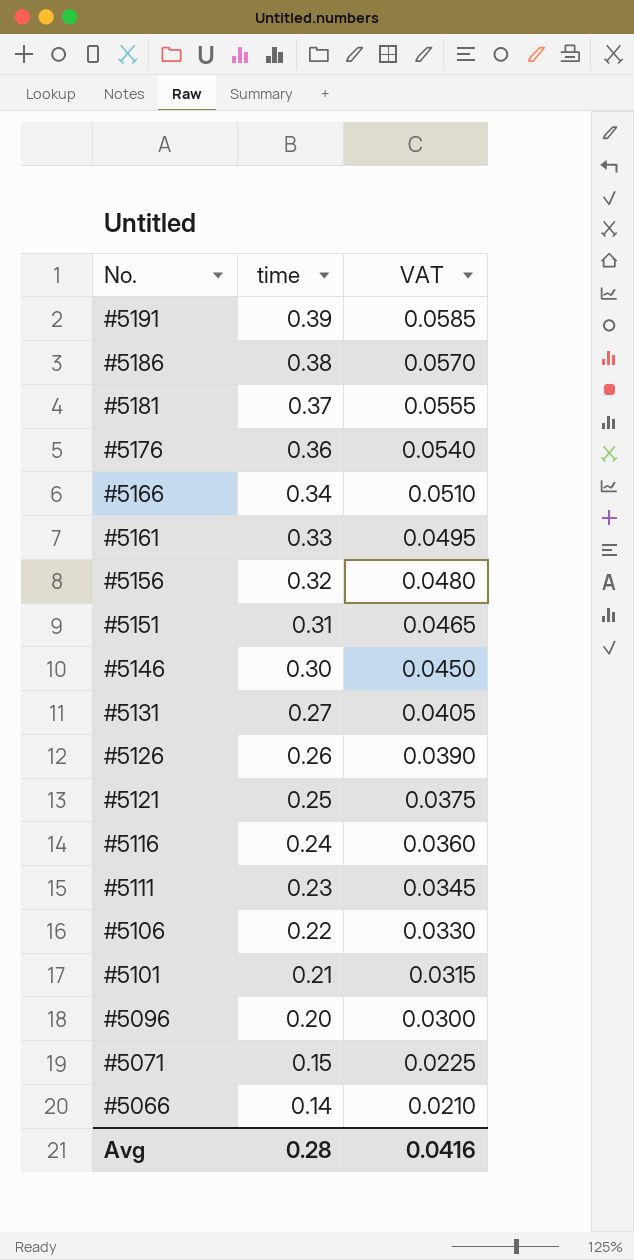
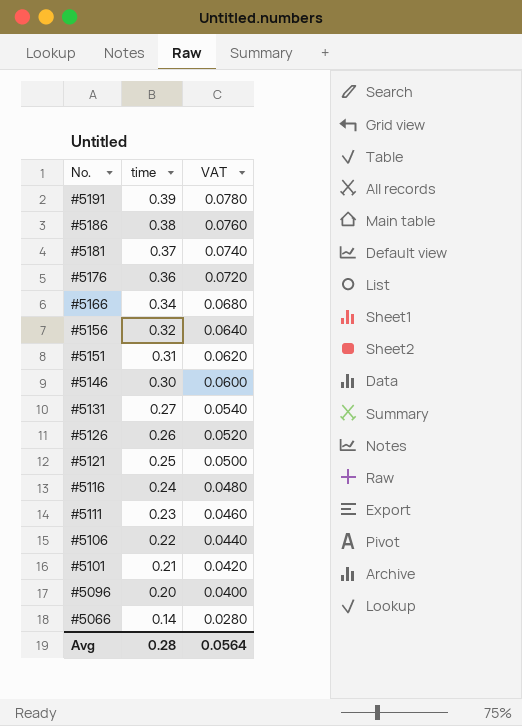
column VAT | formula: [time] * 0.15 -> [time] * 0.2
row #5161: 0.33 | 0.0495 -> none
row #5071: 0.15 | 0.0225 -> none
Avg | VAT: 0.0416 -> 0.0564

